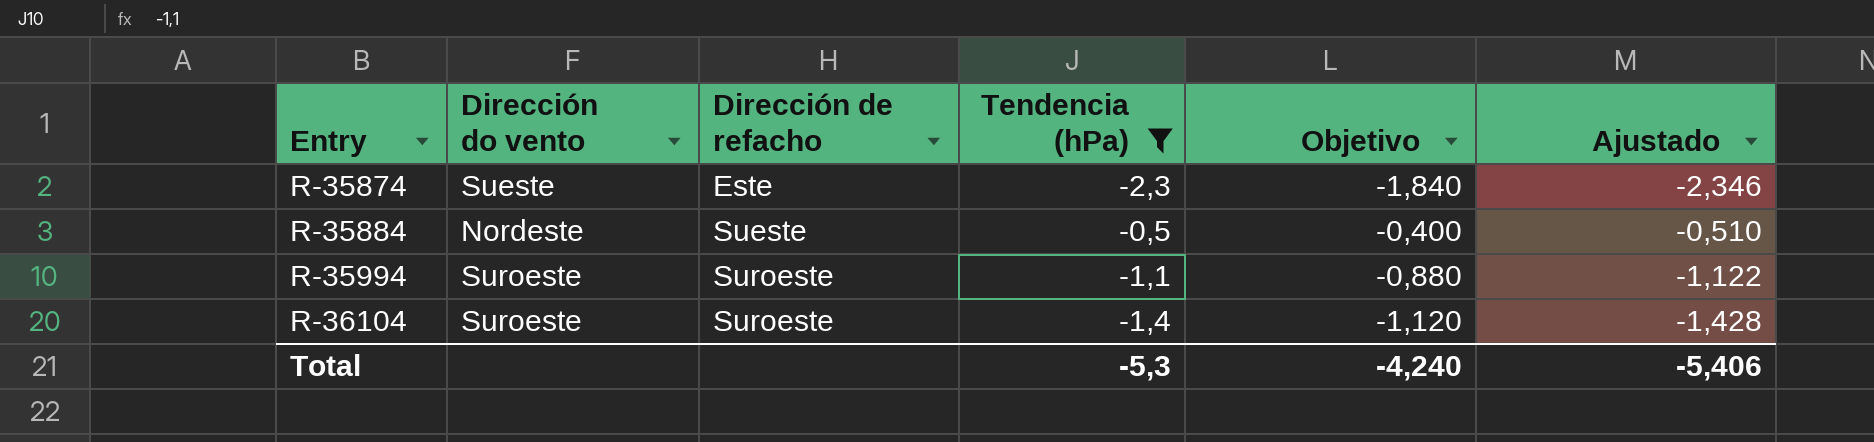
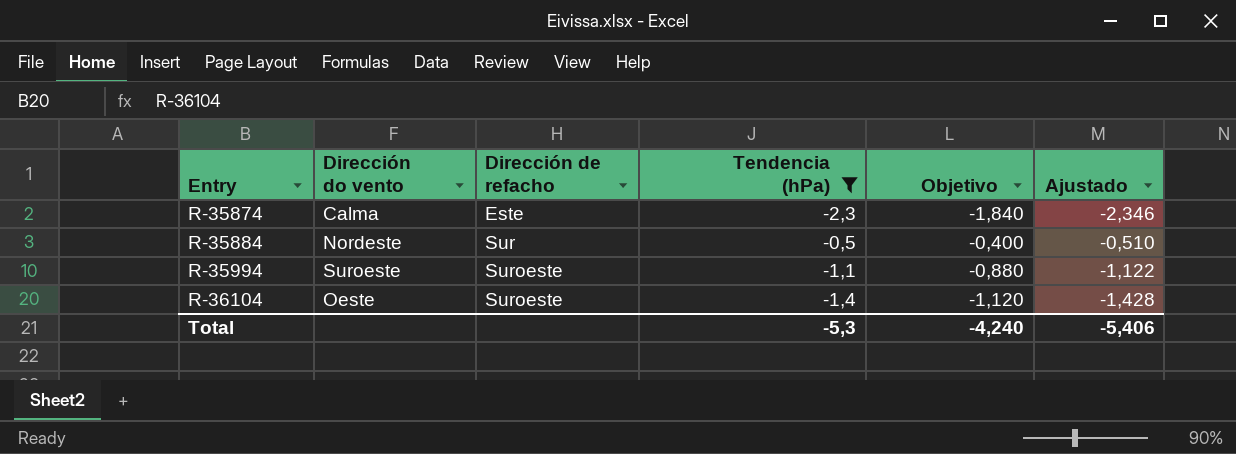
R-35874 | Dirección do vento: Sueste -> Calma
R-35884 | Dirección de refacho: Sueste -> Sur
R-36104 | Dirección do vento: Suroeste -> Oeste

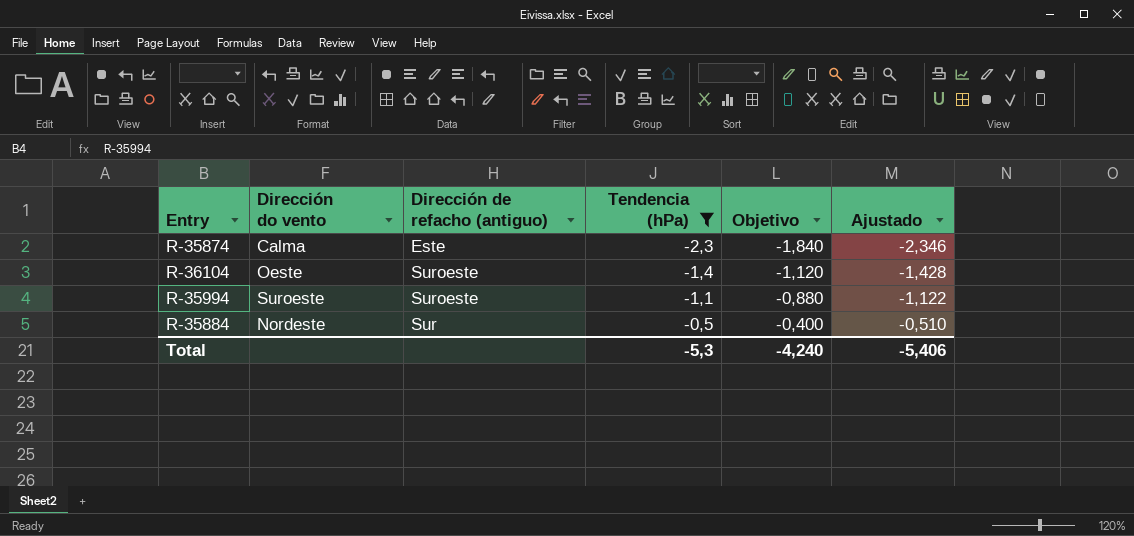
row order: Entry ascending -> Tendencia (hPa) ascending
column name: Dirección de refacho -> Dirección de refacho (antiguo)

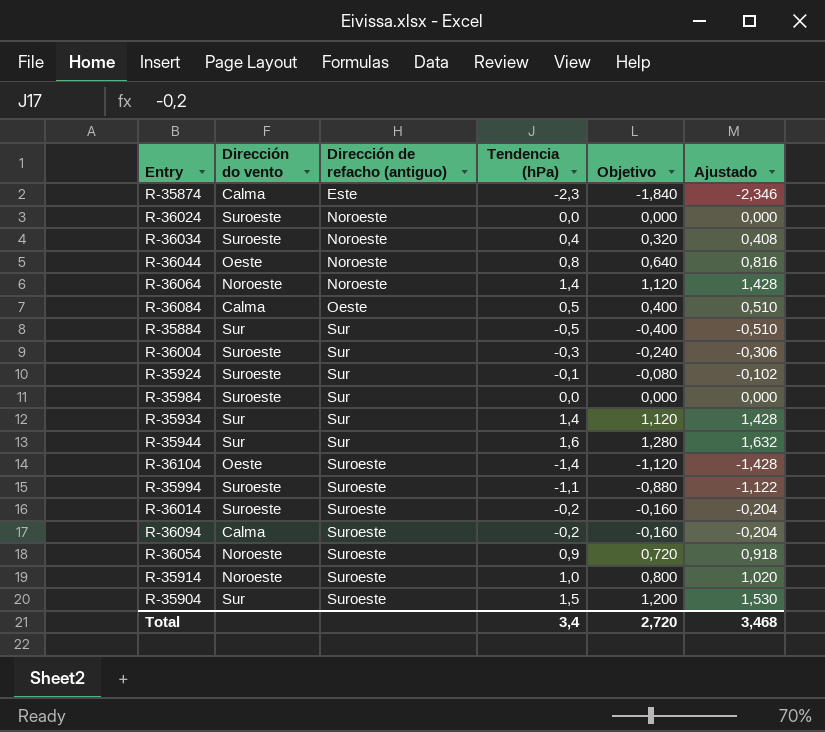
filter: Tendencia (hPa) <= -0,5 -> none
row order: Tendencia (hPa) ascending -> Dirección de refacho (antiguo) ascending
R-35884 | Dirección do vento: Nordeste -> Sur
Total | Tendencia (hPa): -5,3 -> 3,4
Total | Objetivo: -4,240 -> 2,720
Total | Ajustado: -5,406 -> 3,468

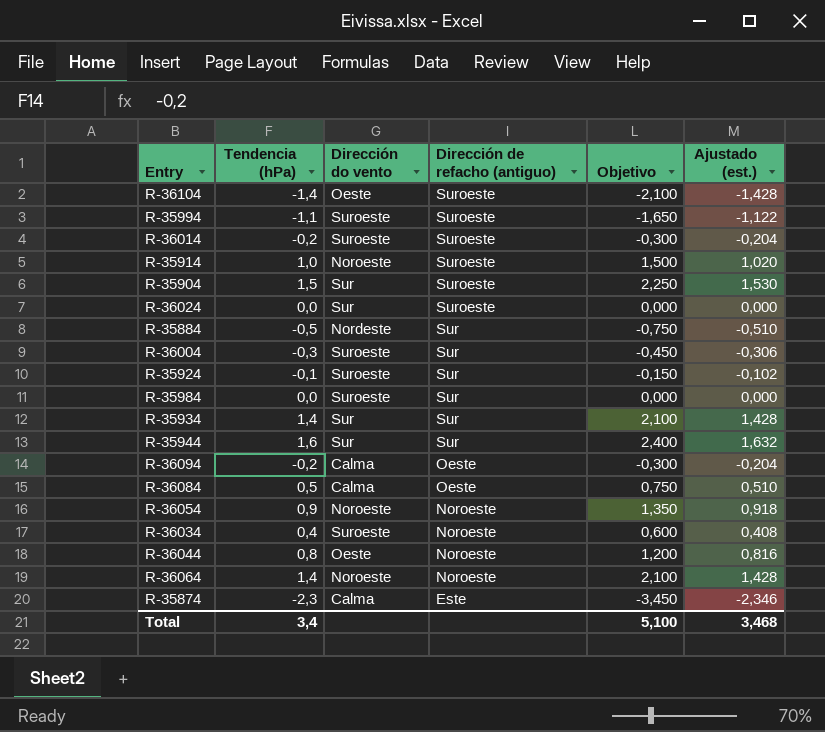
row order: Dirección de refacho (antiguo) ascending -> Dirección de refacho (antiguo) descending
column Tendencia (hPa) | position: 4 -> 2
column Objetivo | formula: [Tendencia (hPa)] * 0,8 -> [Tendencia (hPa)] * 1,5
column name: Ajustado -> Ajustado (est.)
R-36024 | Dirección do vento: Suroeste -> Sur
R-36024 | Dirección de refacho (antiguo): Noroeste -> Suroeste
R-35884 | Dirección do vento: Sur -> Nordeste
R-36094 | Dirección de refacho (antiguo): Suroeste -> Oeste
R-36054 | Dirección de refacho (antiguo): Suroeste -> Noroeste
Total | Objetivo: 2,720 -> 5,100

